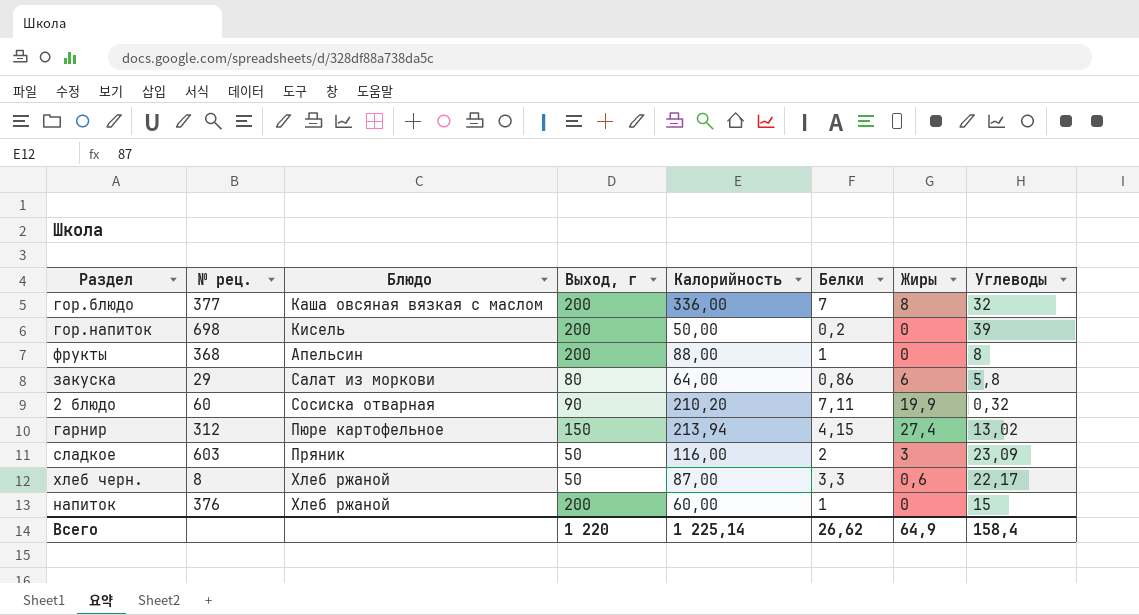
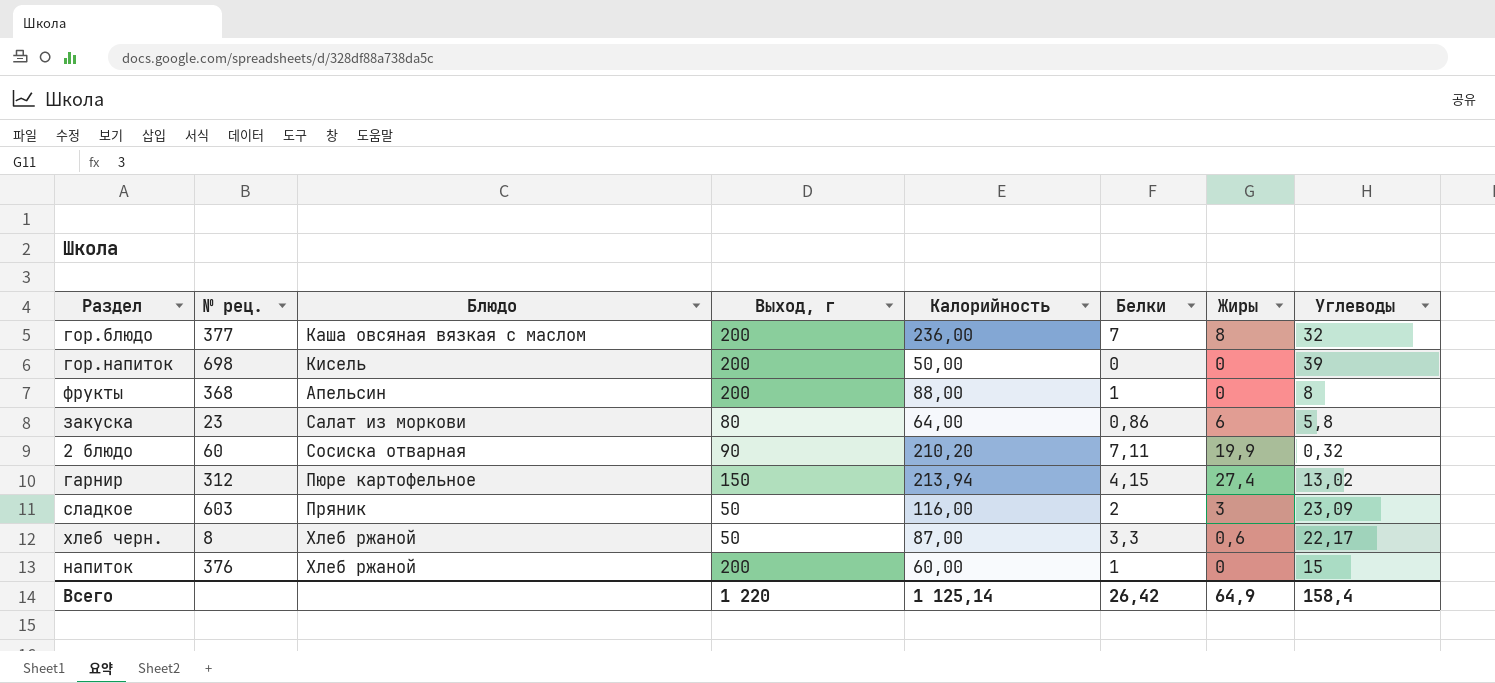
гор.блюдо | Калорийность: 336,00 -> 236,00
гор.напиток | Белки: 0,2 -> 0
закуска | № рец.: 29 -> 23
Всего | Калорийность: 1 225,14 -> 1 125,14
Всего | Белки: 26,62 -> 26,42

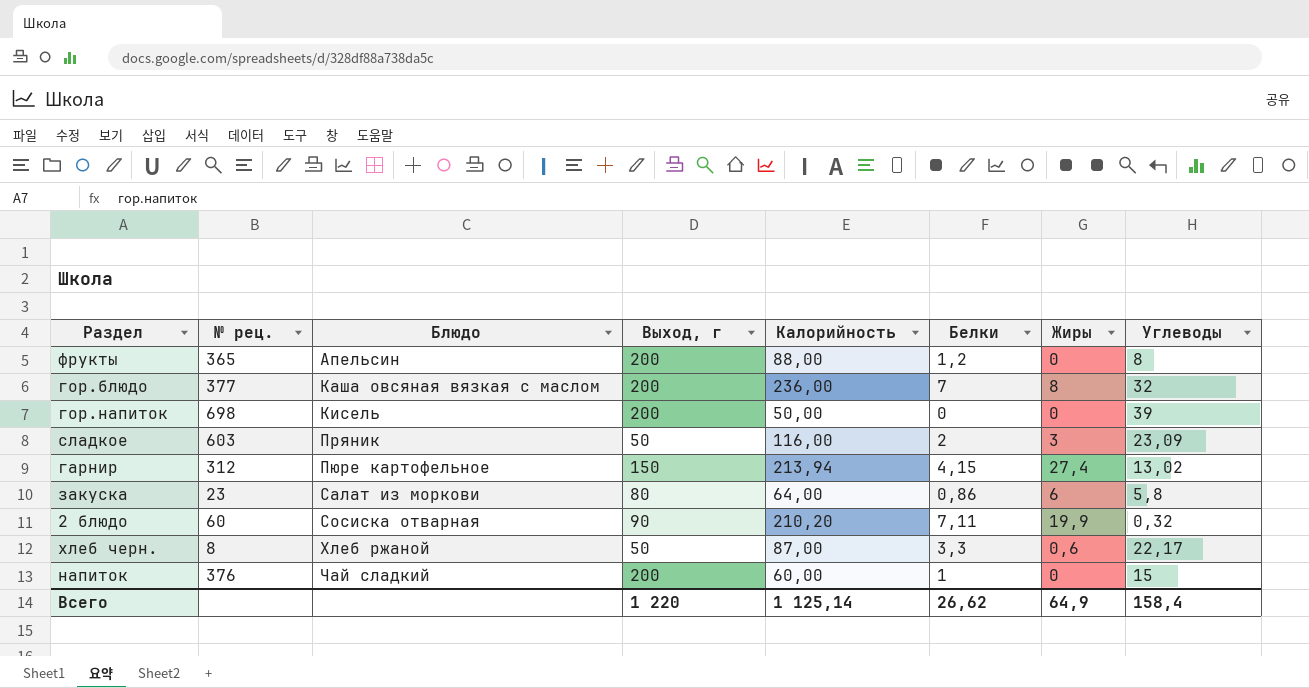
row order: none -> Блюдо ascending
фрукты | № рец.: 368 -> 365
фрукты | Белки: 1 -> 1,2
напиток | Блюдо: Хлеб ржаной -> Чай сладкий
Всего | Белки: 26,42 -> 26,62

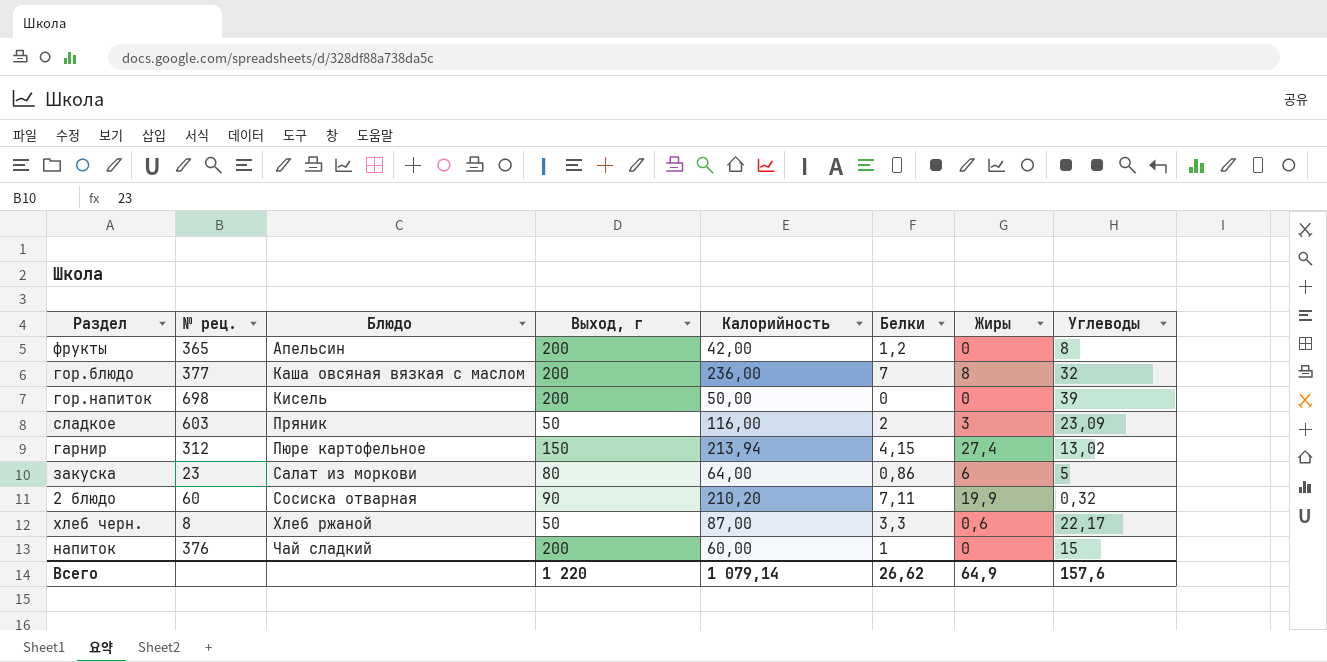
фрукты | Калорийность: 88,00 -> 42,00
закуска | Углеводы: 5,8 -> 5
Всего | Калорийность: 1 125,14 -> 1 079,14
Всего | Углеводы: 158,4 -> 157,6

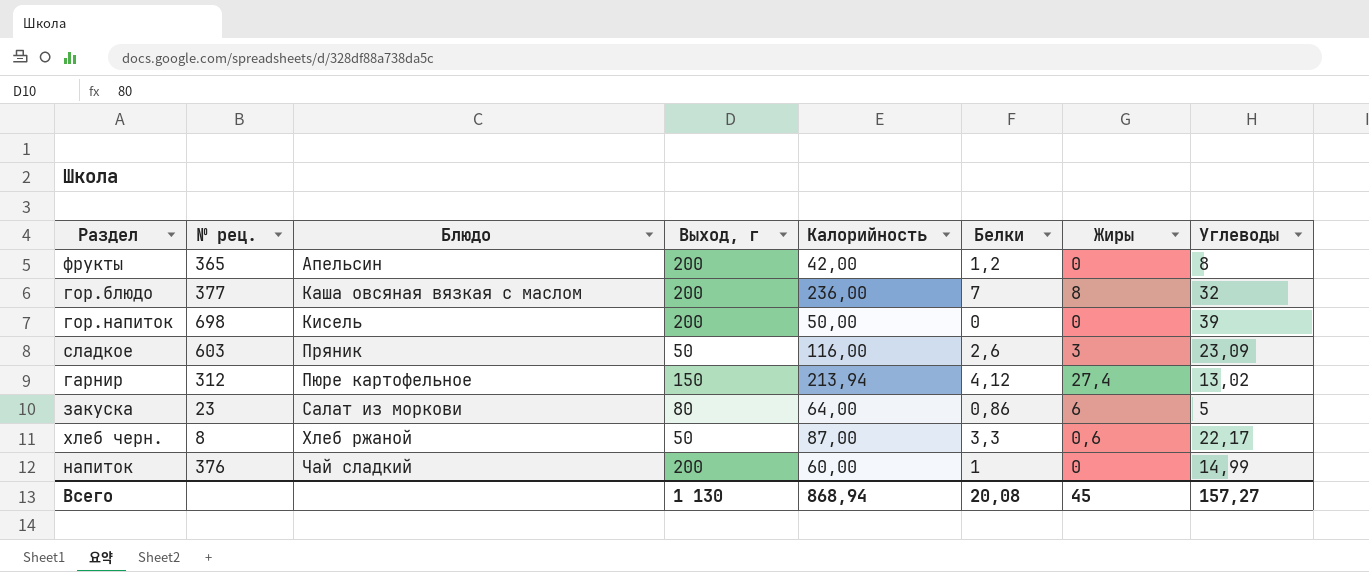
row 2 блюдо: 60 | Сосиска отварная | 90 | 210,20 | 7,11 | 19,9 | 0,32 -> none
сладкое | Белки: 2 -> 2,6
гарнир | Белки: 4,15 -> 4,12
напиток | Углеводы: 15 -> 14,99
Всего | Выход, г: 1 220 -> 1 130
Всего | Калорийность: 1 079,14 -> 868,94
Всего | Белки: 26,62 -> 20,08
Всего | Жиры: 64,9 -> 45
Всего | Углеводы: 157,6 -> 157,27

